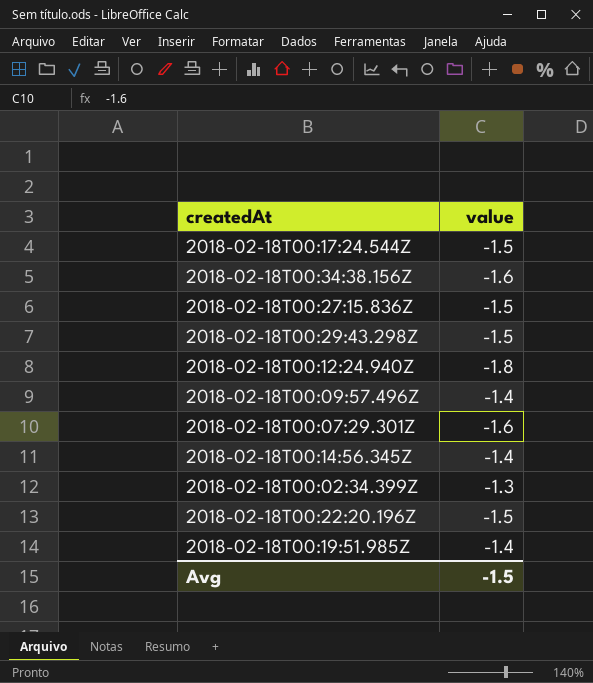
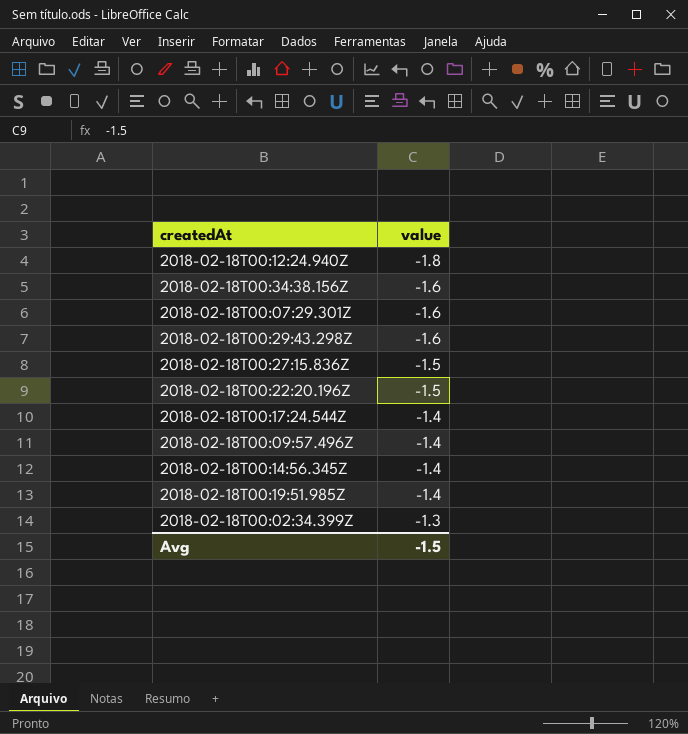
row order: none -> value ascending
2018-02-18T00:29:43.298Z | value: -1.5 -> -1.6
2018-02-18T00:17:24.544Z | value: -1.5 -> -1.4

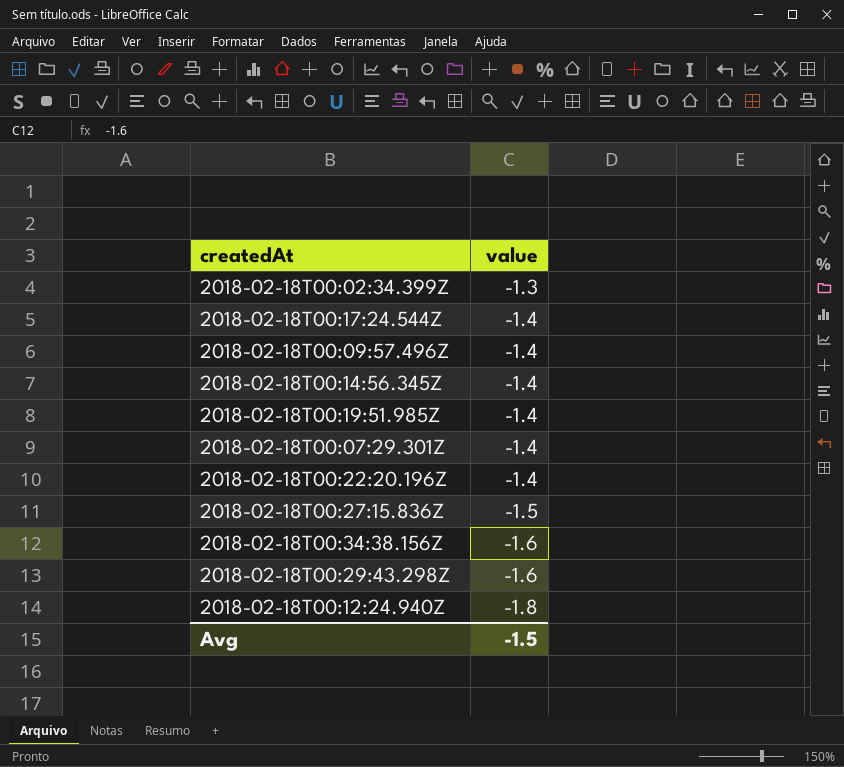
row order: value ascending -> value descending
2018-02-18T00:07:29.301Z | value: -1.6 -> -1.4
2018-02-18T00:22:20.196Z | value: -1.5 -> -1.4

